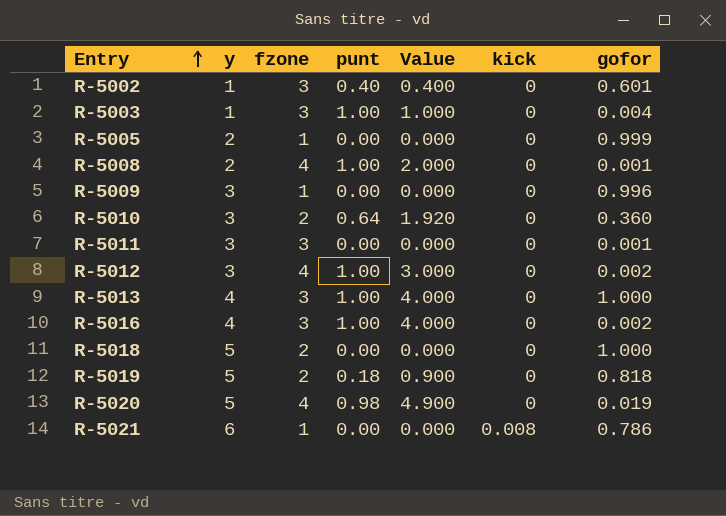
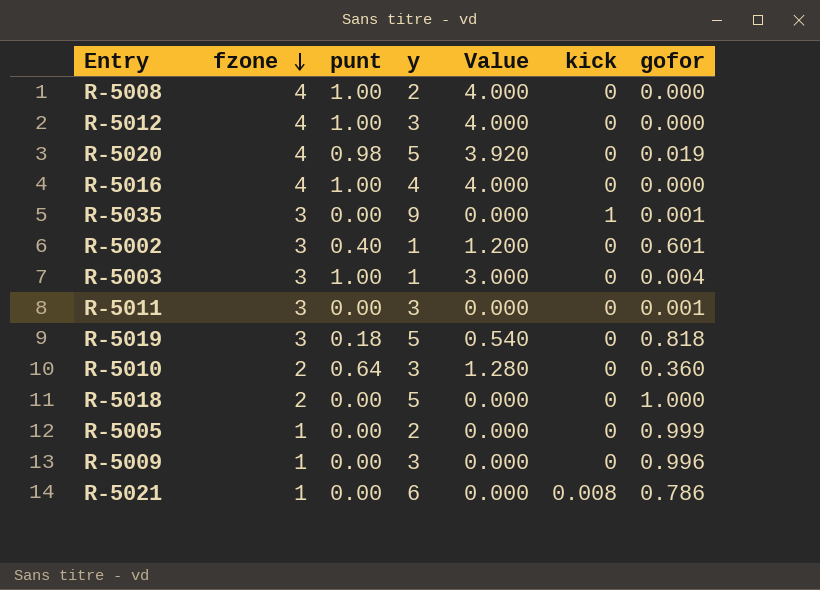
row order: Entry ascending -> fzone descending
column y | position: 2 -> 4
column Value | formula: [y] * [punt] -> [fzone] * [punt]
row R-5013: 4 | 3 | 1.00 | 4.000 | 0 | 1.000 -> none
R-5008 | gofor: 0.001 -> 0.000
R-5012 | gofor: 0.002 -> 0.000
R-5016 | fzone: 3 -> 4
R-5016 | gofor: 0.002 -> 0.000
row R-5035: none -> 3 | 0.00 | 9 | 0.000 | 1 | 0.001
R-5019 | fzone: 2 -> 3

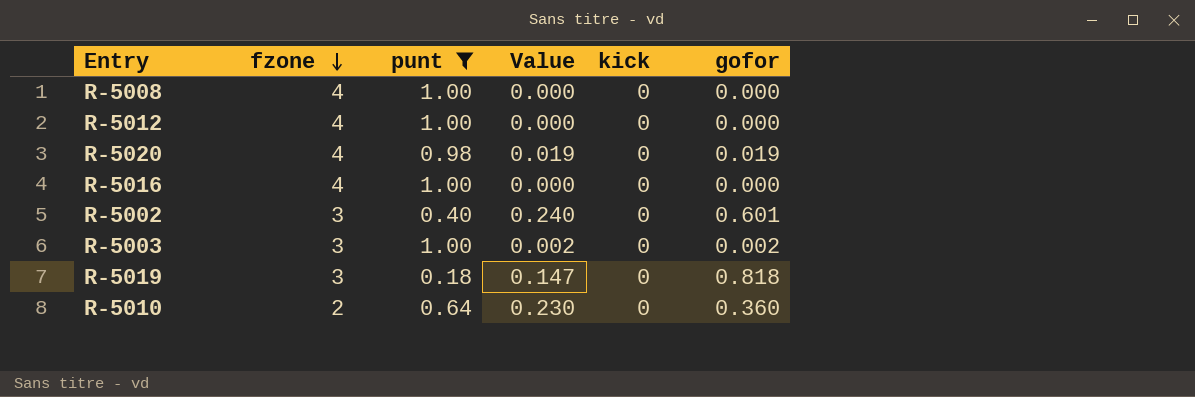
filter: none -> punt != 0.00
column y | position: 4 -> none
column Value | formula: [fzone] * [punt] -> [punt] * [gofor]
R-5003 | gofor: 0.004 -> 0.002

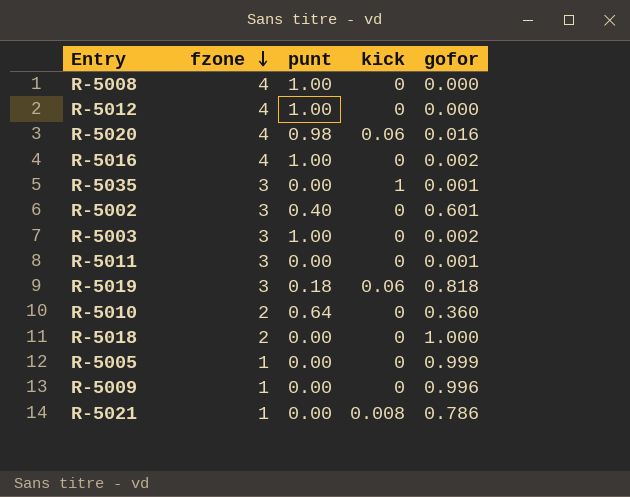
filter: punt != 0.00 -> none
column Value | formula: [punt] * [gofor] -> none
R-5020 | kick: 0 -> 0.06
R-5020 | gofor: 0.019 -> 0.016
R-5016 | gofor: 0.000 -> 0.002
R-5019 | kick: 0 -> 0.06

